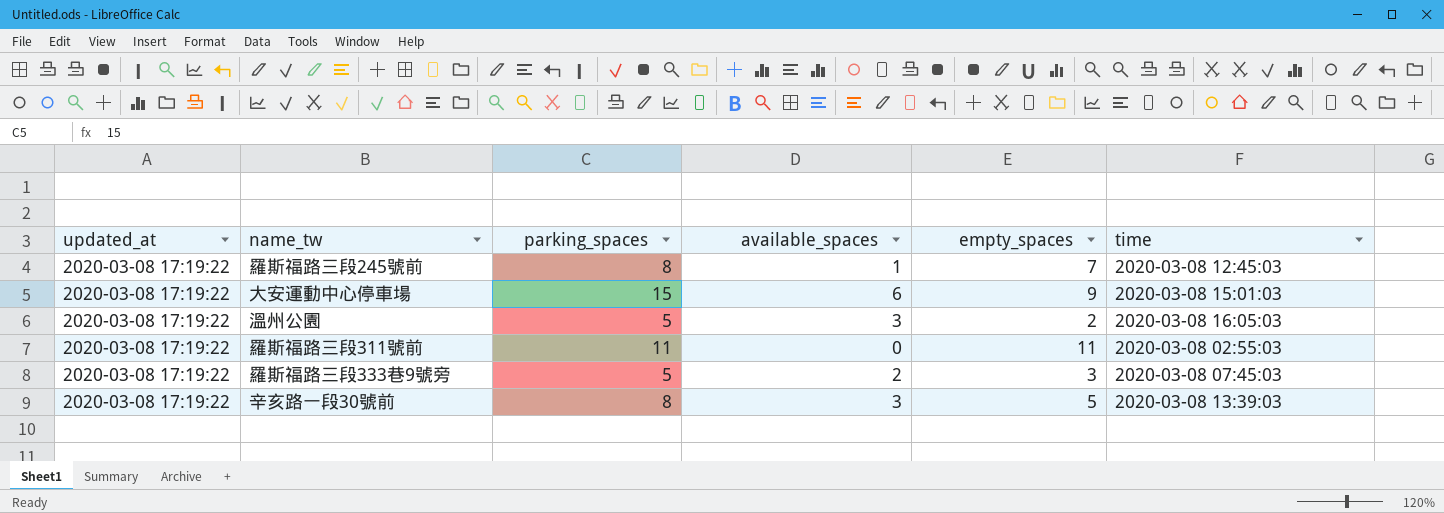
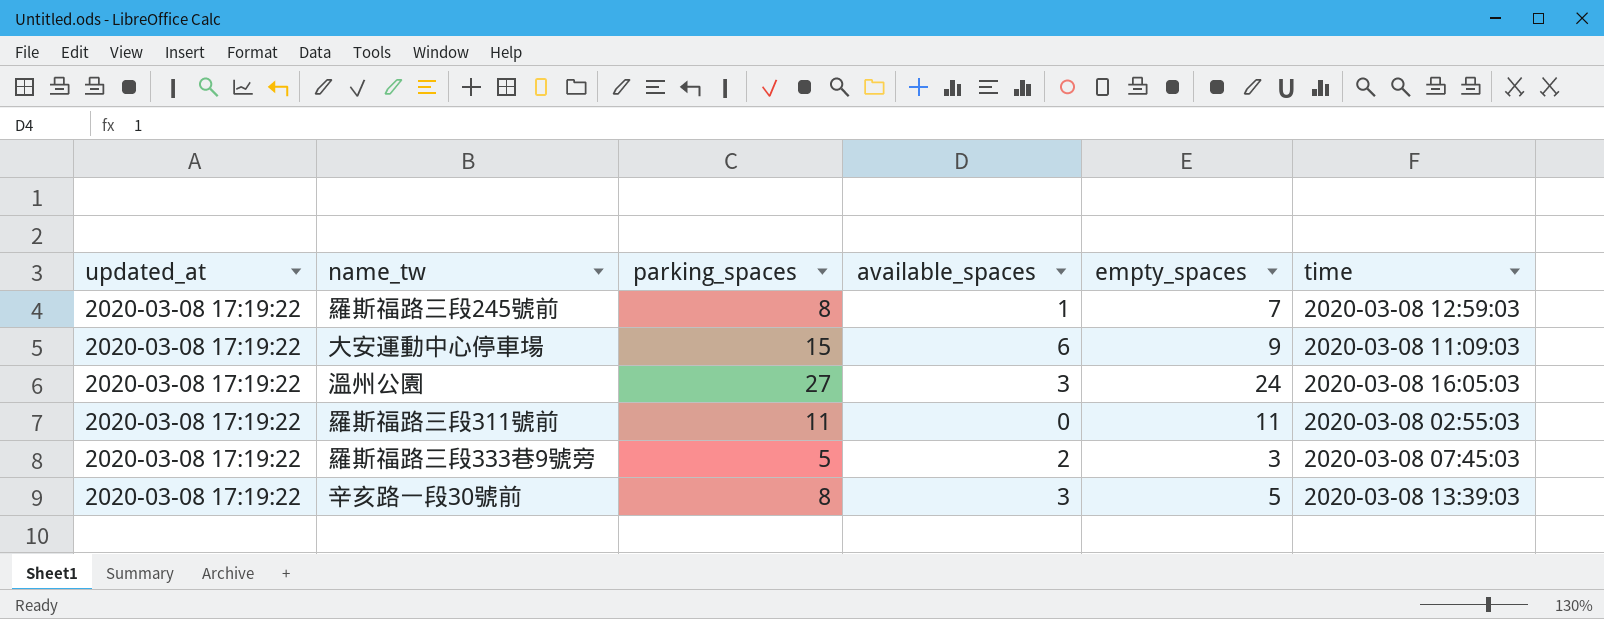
羅斯福路三段245號前 | time: 2020-03-08 12:45:03 -> 2020-03-08 12:59:03
大安運動中心停車場 | time: 2020-03-08 15:01:03 -> 2020-03-08 11:09:03
溫州公園 | parking_spaces: 5 -> 27
溫州公園 | empty_spaces: 2 -> 24

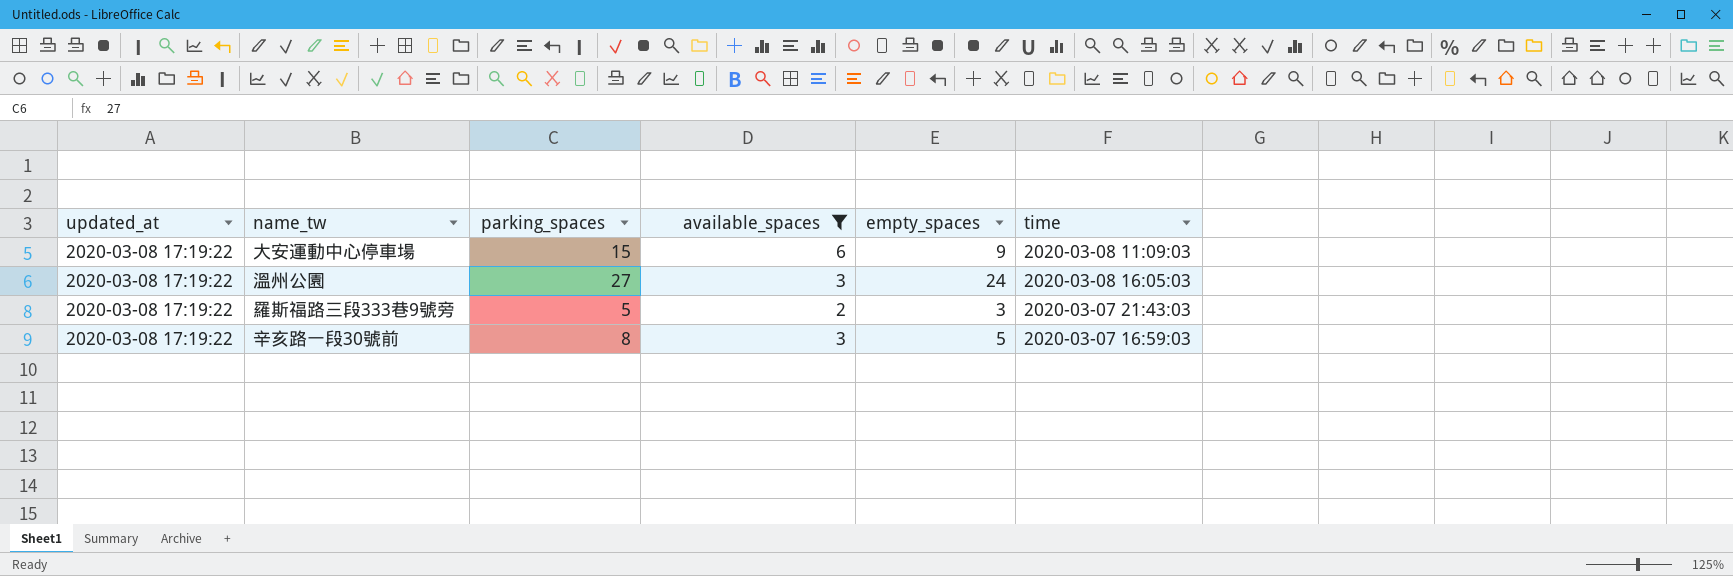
filter: none -> available_spaces >= 2
羅斯福路三段333巷9號旁 | time: 2020-03-08 07:45:03 -> 2020-03-07 21:43:03
辛亥路一段30號前 | time: 2020-03-08 13:39:03 -> 2020-03-07 16:59:03

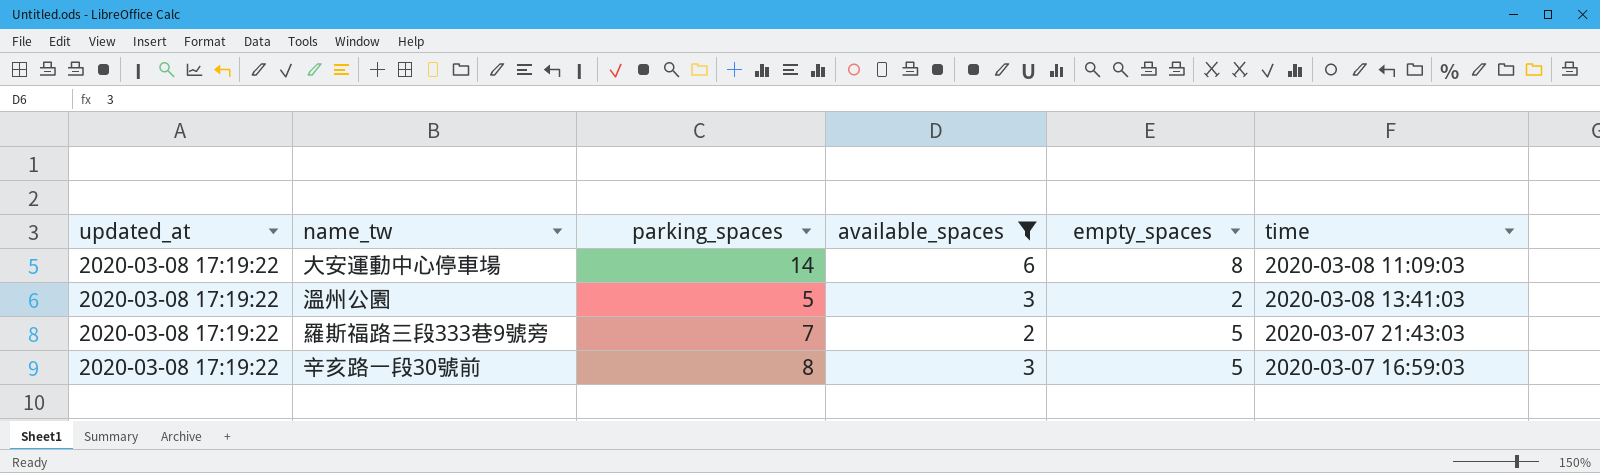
大安運動中心停車場 | parking_spaces: 15 -> 14
大安運動中心停車場 | empty_spaces: 9 -> 8
溫州公園 | parking_spaces: 27 -> 5
溫州公園 | empty_spaces: 24 -> 2
溫州公園 | time: 2020-03-08 16:05:03 -> 2020-03-08 13:41:03
羅斯福路三段333巷9號旁 | parking_spaces: 5 -> 7
羅斯福路三段333巷9號旁 | empty_spaces: 3 -> 5

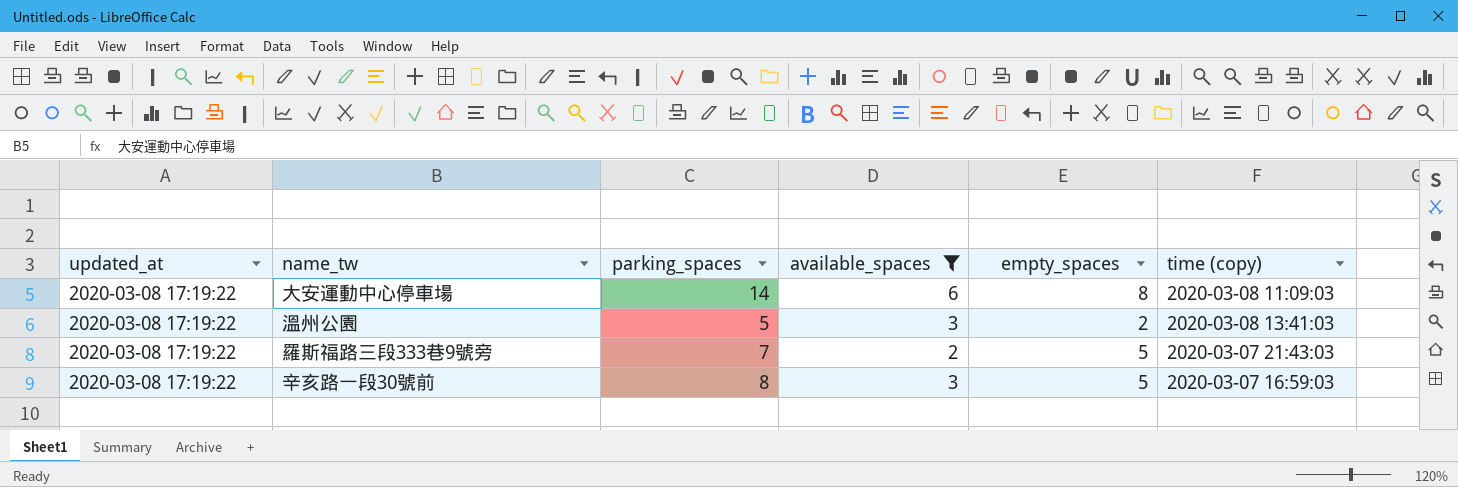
column name: time -> time (copy)

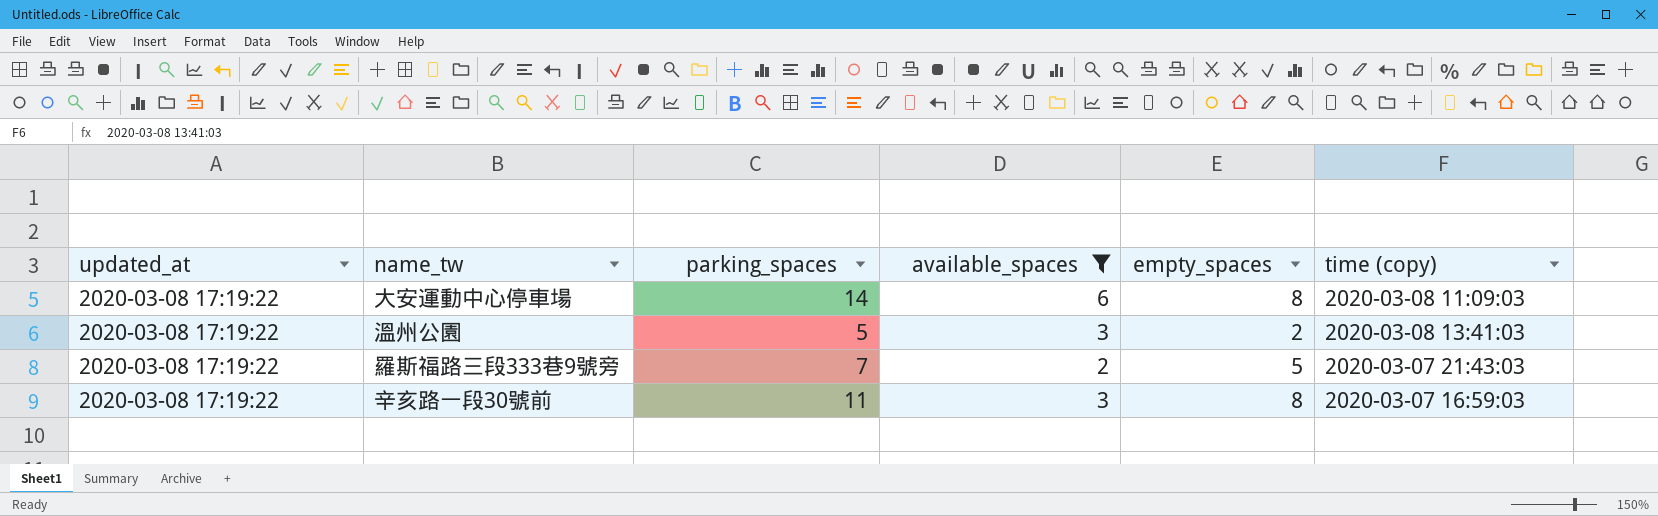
辛亥路一段30號前 | parking_spaces: 8 -> 11
辛亥路一段30號前 | empty_spaces: 5 -> 8

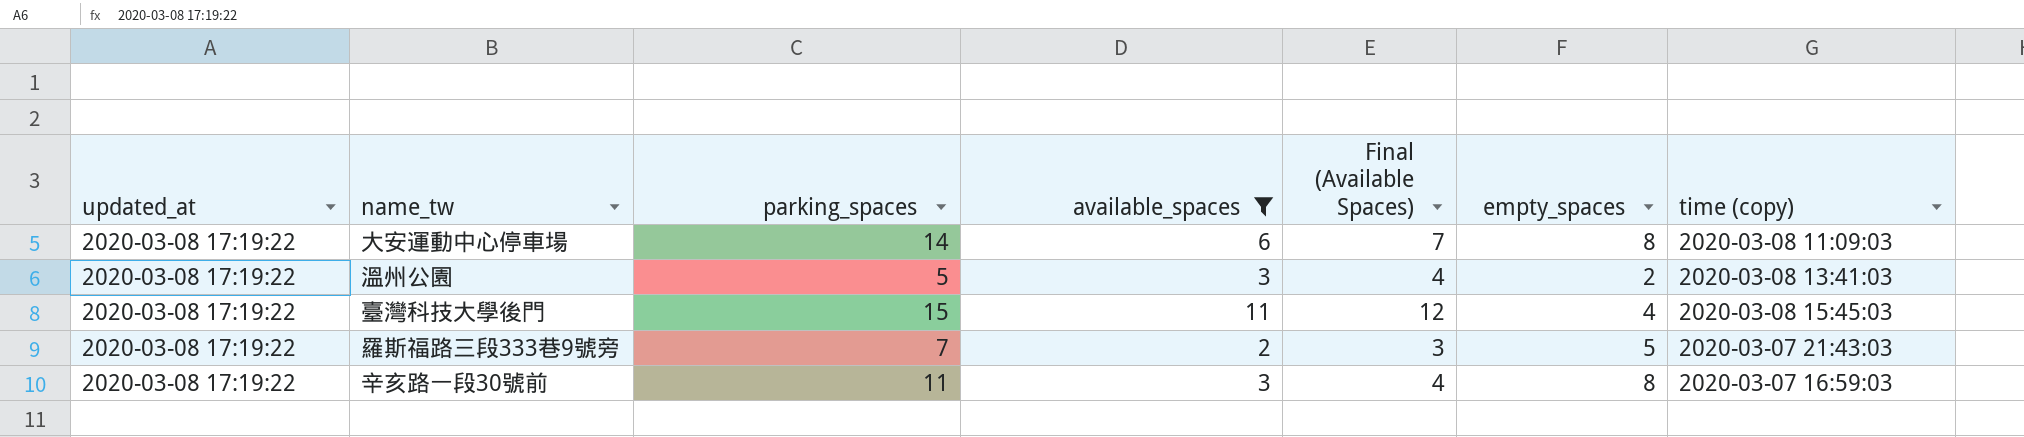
column Final (Available Spaces) | formula: none -> [available_spaces] + 1
row 臺灣科技大學後門: none -> 2020-03-08 17:19:22 | 15 | 11 | 12 | 4 | 2020-03-08 15:45:03

